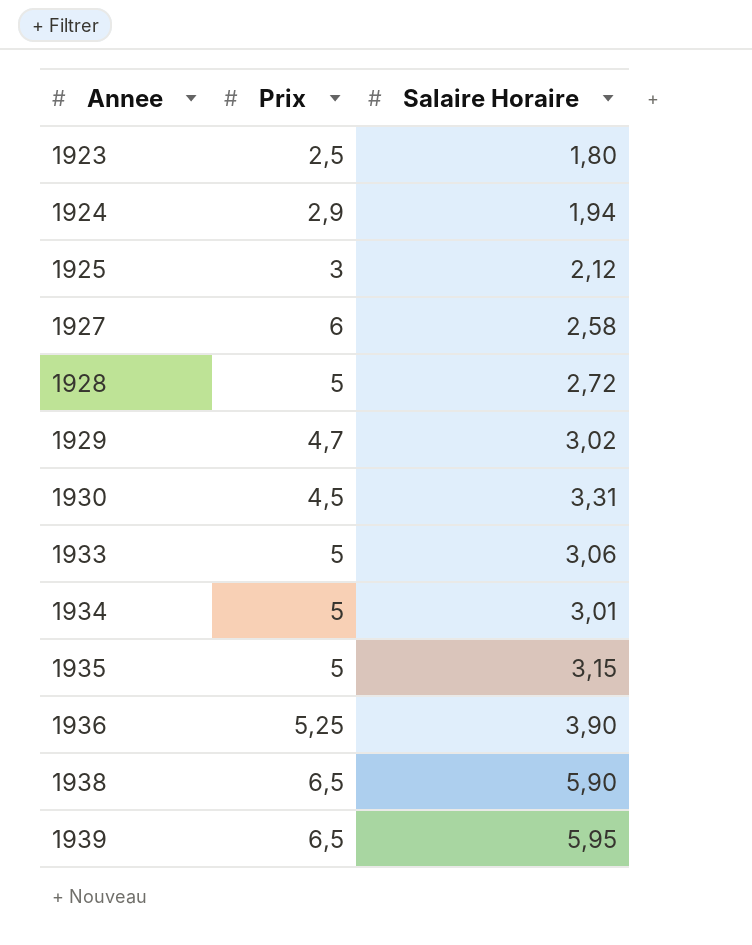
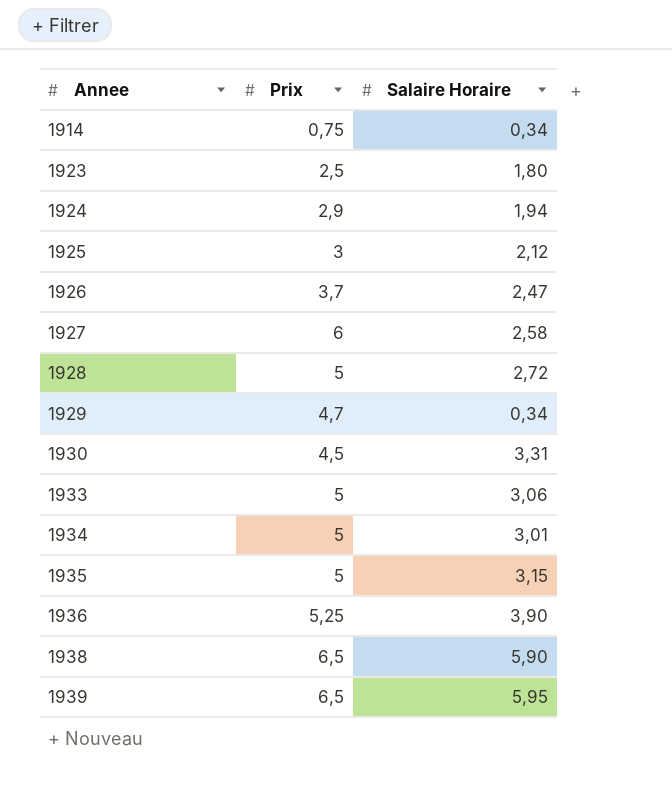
row 1914: none -> 0,75 | 0,34
row 1926: none -> 3,7 | 2,47
1929 | Salaire Horaire: 3,02 -> 0,34

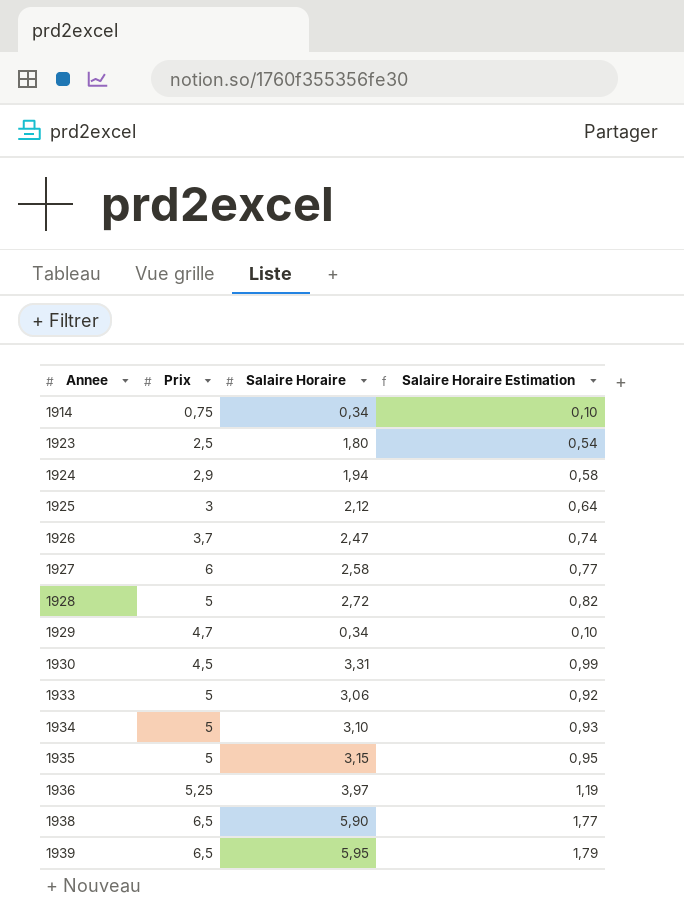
column Salaire Horaire Estimation | formula: none -> [Salaire Horaire] * 0,3
1934 | Salaire Horaire: 3,01 -> 3,10
1936 | Salaire Horaire: 3,90 -> 3,97

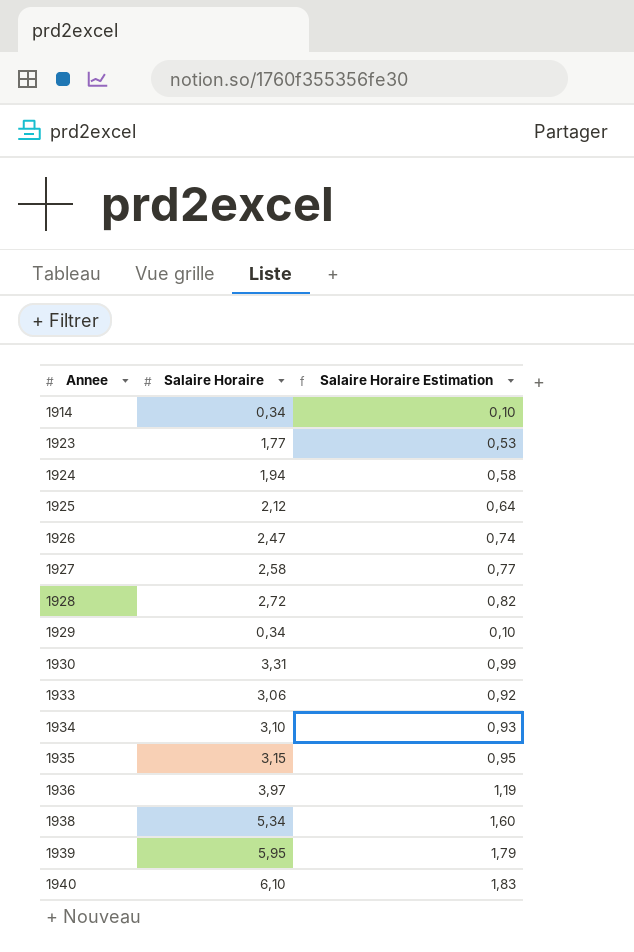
column Prix | position: 2 -> none
1923 | Salaire Horaire: 1,80 -> 1,77
1923 | Salaire Horaire Estimation: 0,54 -> 0,53
1938 | Salaire Horaire: 5,90 -> 5,34
1938 | Salaire Horaire Estimation: 1,77 -> 1,60
row 1940: none -> 6,10 | 1,83

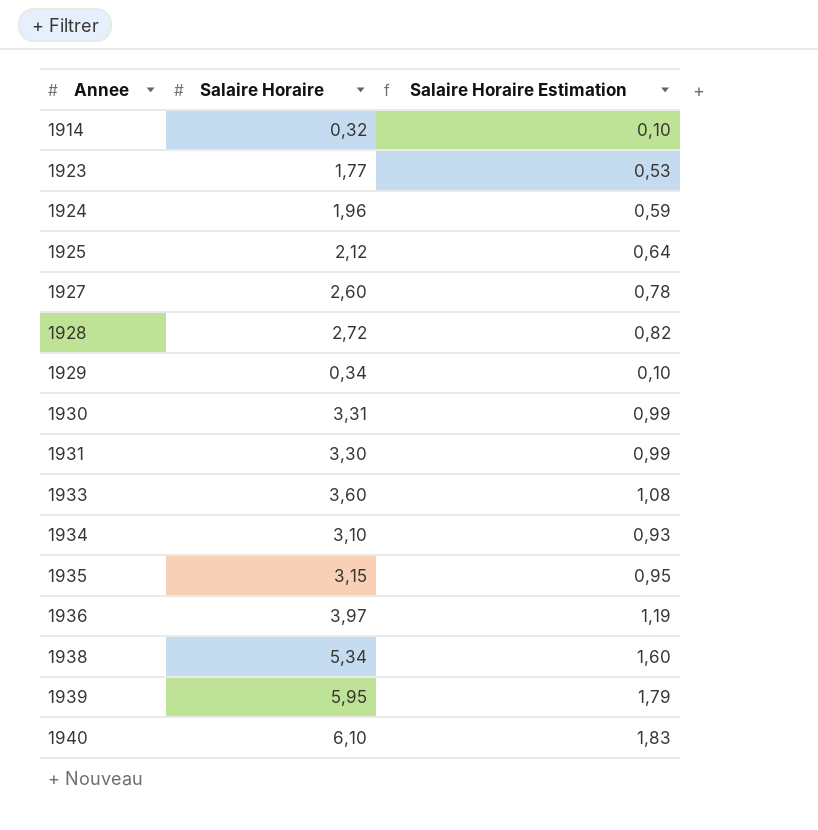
row 1926: 2,47 | 0,74 -> none
1914 | Salaire Horaire: 0,34 -> 0,32
1924 | Salaire Horaire: 1,94 -> 1,96
1924 | Salaire Horaire Estimation: 0,58 -> 0,59
1927 | Salaire Horaire: 2,58 -> 2,60
1927 | Salaire Horaire Estimation: 0,77 -> 0,78
row 1931: none -> 3,30 | 0,99
1933 | Salaire Horaire: 3,06 -> 3,60
1933 | Salaire Horaire Estimation: 0,92 -> 1,08

